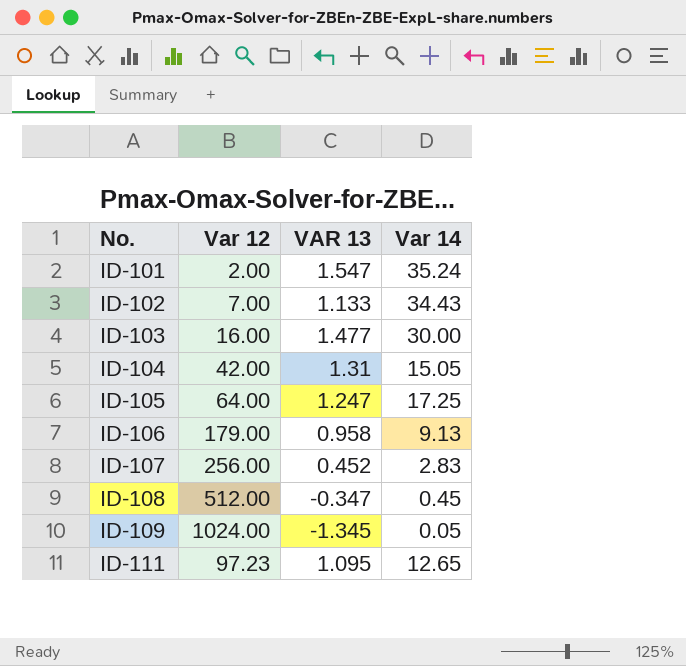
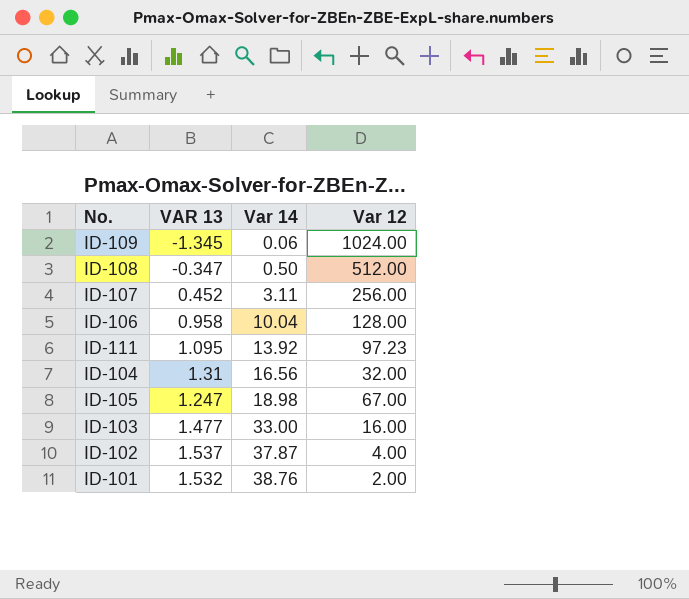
row order: No. ascending -> Var 14 ascending
column Var 12 | position: 2 -> 4
ID-109 | Var 14: 0.05 -> 0.06
ID-108 | Var 14: 0.45 -> 0.50
ID-107 | Var 14: 2.83 -> 3.11
ID-106 | Var 14: 9.13 -> 10.04
ID-106 | Var 12: 179.00 -> 128.00
ID-111 | Var 14: 12.65 -> 13.92
ID-104 | Var 14: 15.05 -> 16.56
ID-104 | Var 12: 42.00 -> 32.00
ID-105 | Var 14: 17.25 -> 18.98
ID-105 | Var 12: 64.00 -> 67.00
ID-103 | Var 14: 30.00 -> 33.00
ID-102 | VAR 13: 1.133 -> 1.537
ID-102 | Var 14: 34.43 -> 37.87
ID-102 | Var 12: 7.00 -> 4.00
ID-101 | VAR 13: 1.547 -> 1.532
ID-101 | Var 14: 35.24 -> 38.76

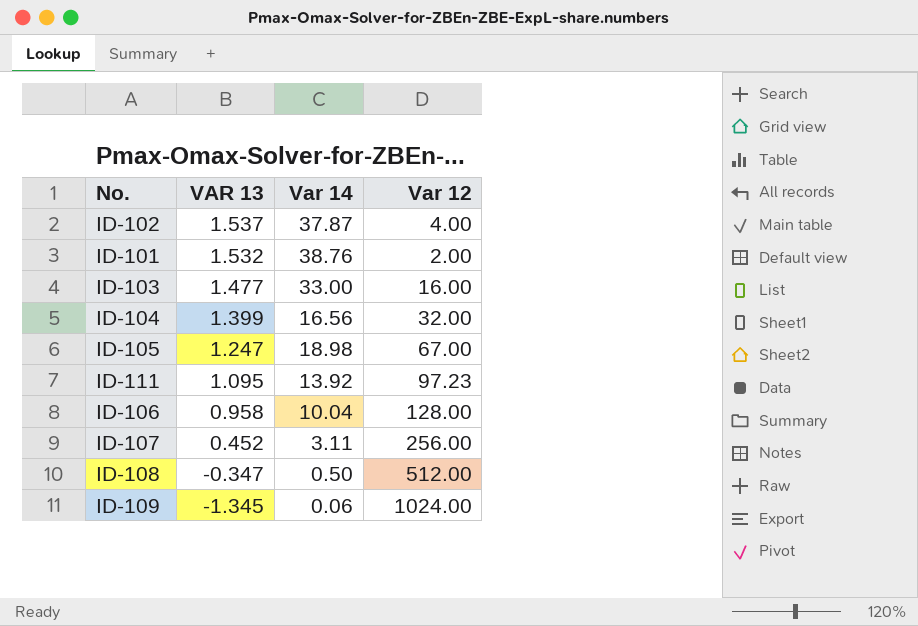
row order: Var 14 ascending -> VAR 13 descending
ID-104 | VAR 13: 1.31 -> 1.399

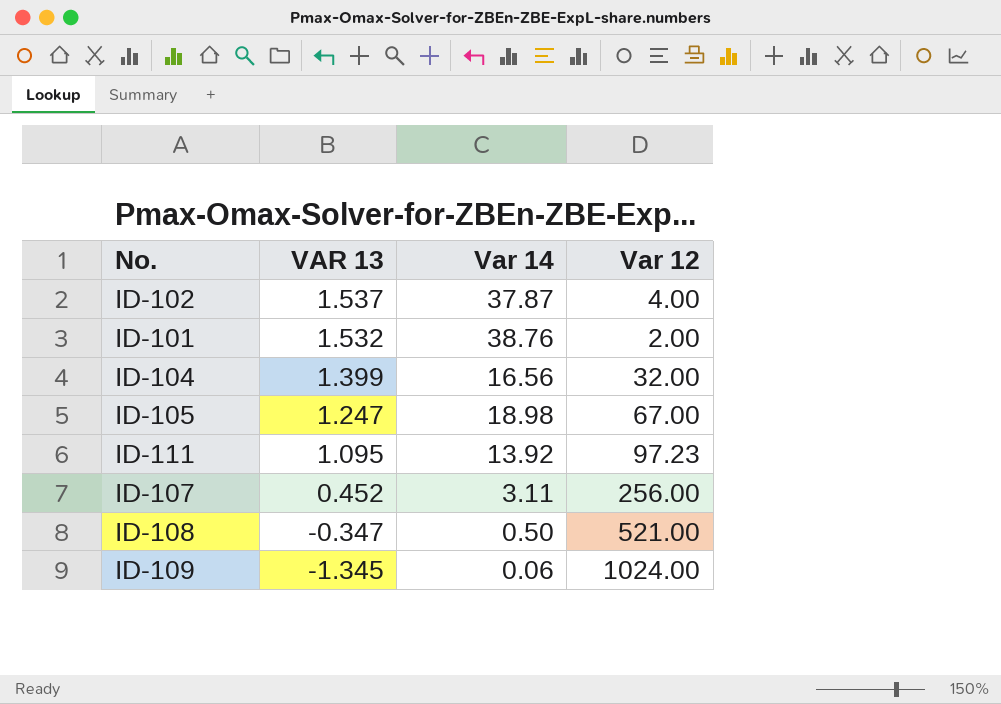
row ID-103: 1.477 | 33.00 | 16.00 -> none
row ID-106: 0.958 | 10.04 | 128.00 -> none
ID-108 | Var 12: 512.00 -> 521.00

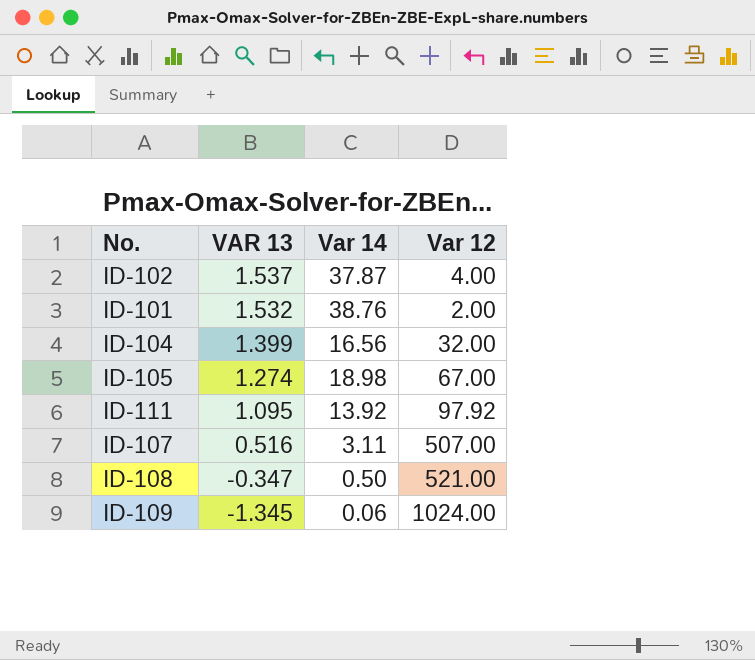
ID-105 | VAR 13: 1.247 -> 1.274
ID-111 | Var 12: 97.23 -> 97.92
ID-107 | VAR 13: 0.452 -> 0.516
ID-107 | Var 12: 256.00 -> 507.00

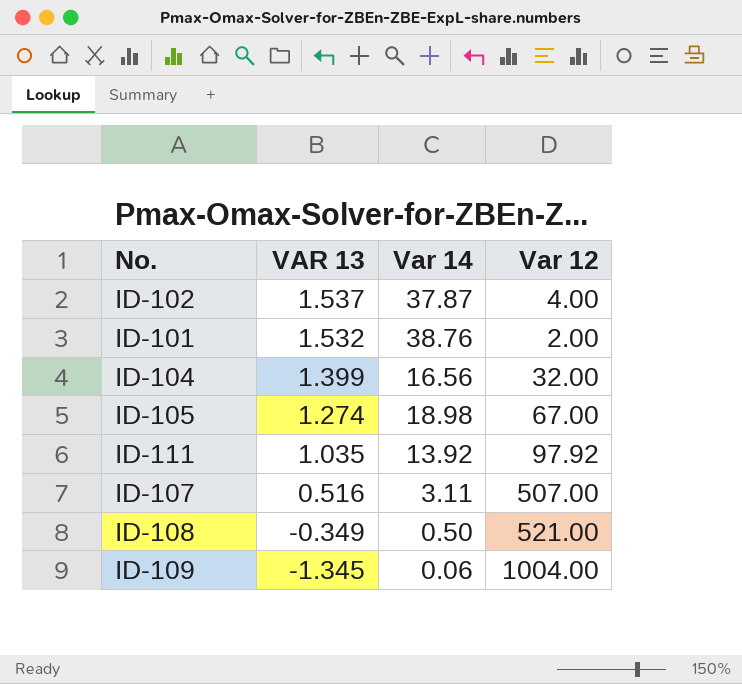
ID-111 | VAR 13: 1.095 -> 1.035
ID-108 | VAR 13: -0.347 -> -0.349
ID-109 | Var 12: 1024.00 -> 1004.00

